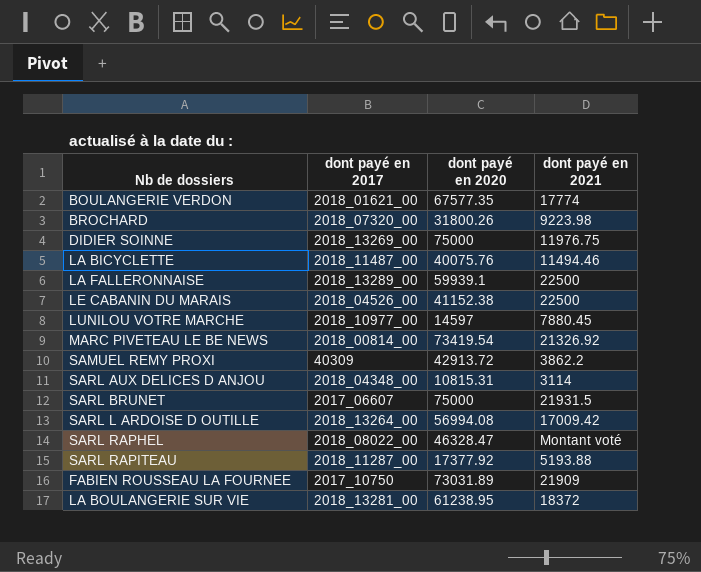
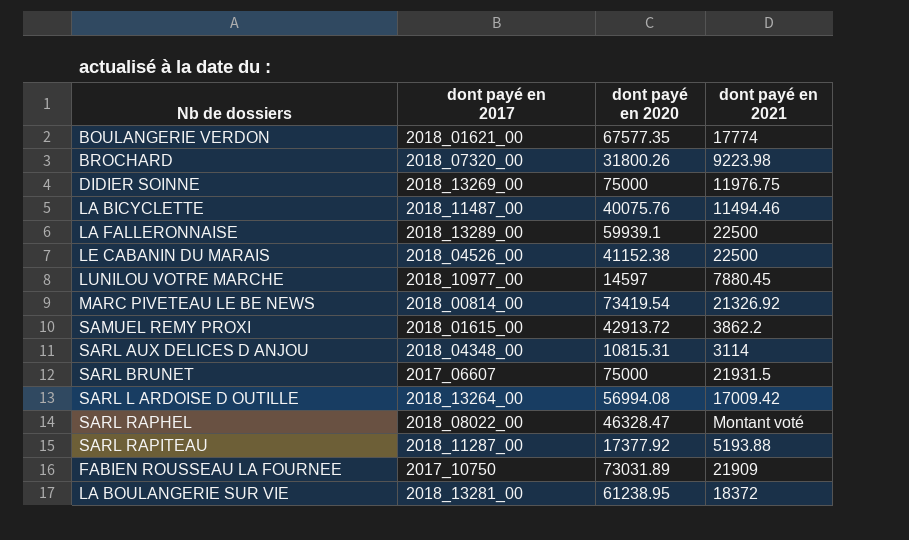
SAMUEL REMY PROXI | dont payé en 2017: 40309 -> 2018_01615_00

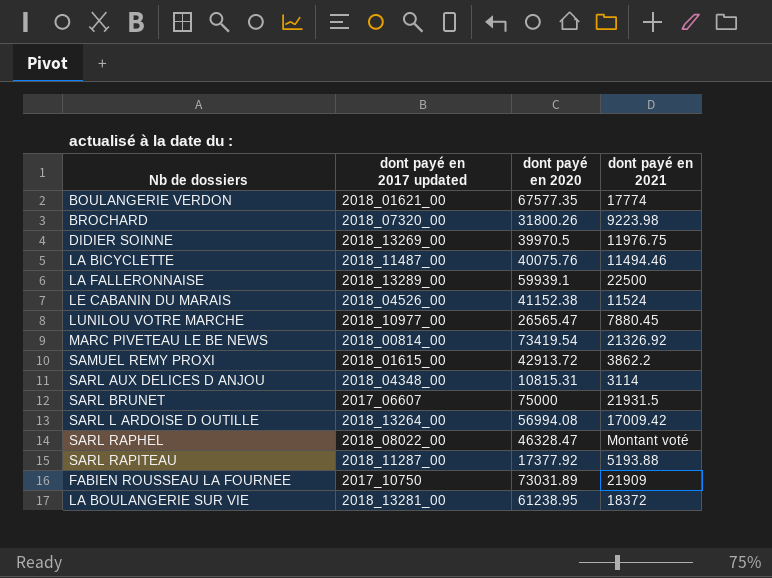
column name: dont payé en 2017 -> dont payé en 2017 updated
DIDIER SOINNE | dont payé en 2020: 75000 -> 39970.5
LE CABANIN DU MARAIS | dont payé en 2021: 22500 -> 11524
LUNILOU VOTRE MARCHE | dont payé en 2020: 14597 -> 26565.47

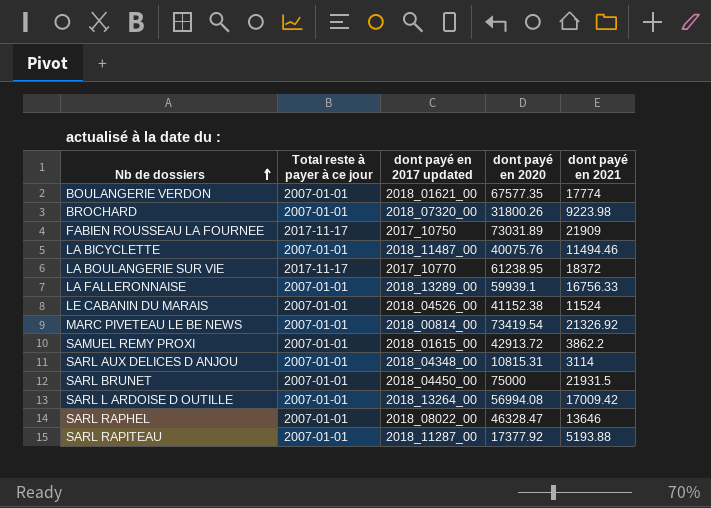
row order: none -> Nb de dossiers ascending
column Total reste à payer à ce jour | position: none -> 2
row DIDIER SOINNE: 2018_13269_00 | 39970.5 | 11976.75 -> none
row LUNILOU VOTRE MARCHE: 2018_10977_00 | 26565.47 | 7880.45 -> none
LA BOULANGERIE SUR VIE | dont payé en 2017 updated: 2018_13281_00 -> 2017_10770
LA FALLERONNAISE | dont payé en 2021: 22500 -> 16756.33
SARL BRUNET | dont payé en 2017 updated: 2017_06607 -> 2018_04450_00
SARL RAPHEL | dont payé en 2021: Montant voté -> 13646

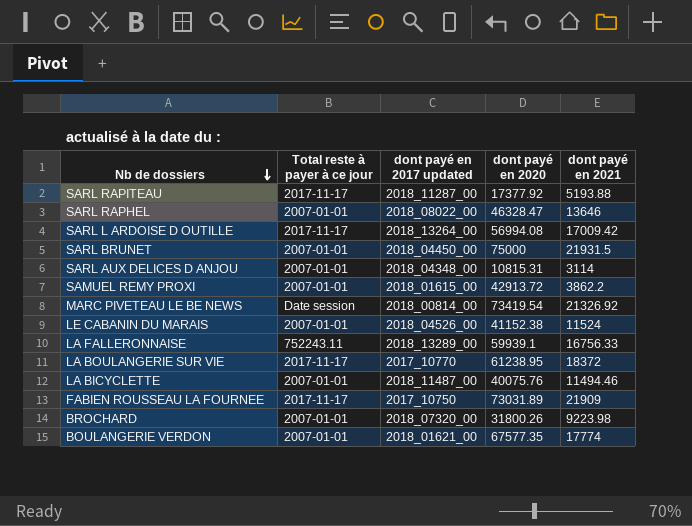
row order: Nb de dossiers ascending -> Nb de dossiers descending
SARL RAPITEAU | Total reste à payer à ce jour: 2007-01-01 -> 2017-11-17
SARL L ARDOISE D OUTILLE | Total reste à payer à ce jour: 2007-01-01 -> 2017-11-17
MARC PIVETEAU LE BE NEWS | Total reste à payer à ce jour: 2007-01-01 -> Date session
LA FALLERONNAISE | Total reste à payer à ce jour: 2007-01-01 -> 752243.11

